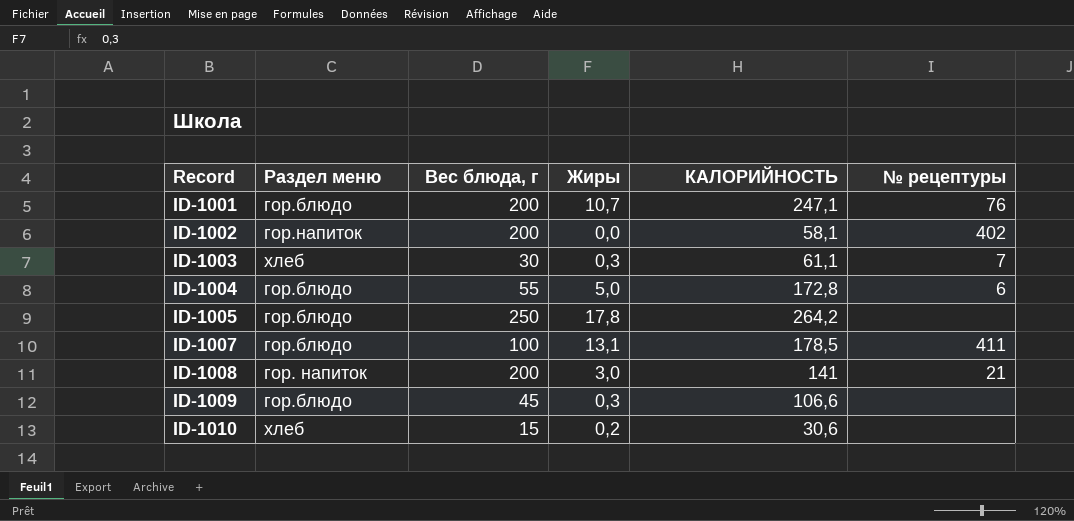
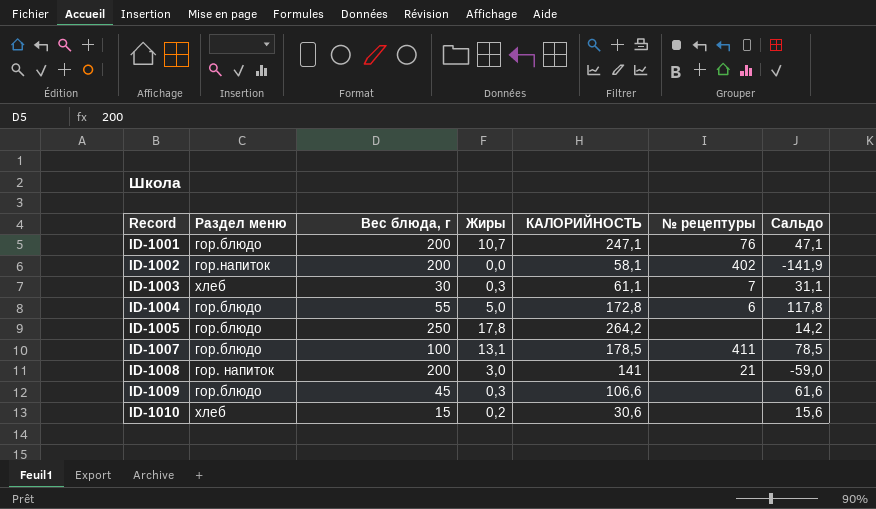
column Сальдо | formula: none -> [КАЛОРИЙНОСТЬ] - [Вес блюда, г]

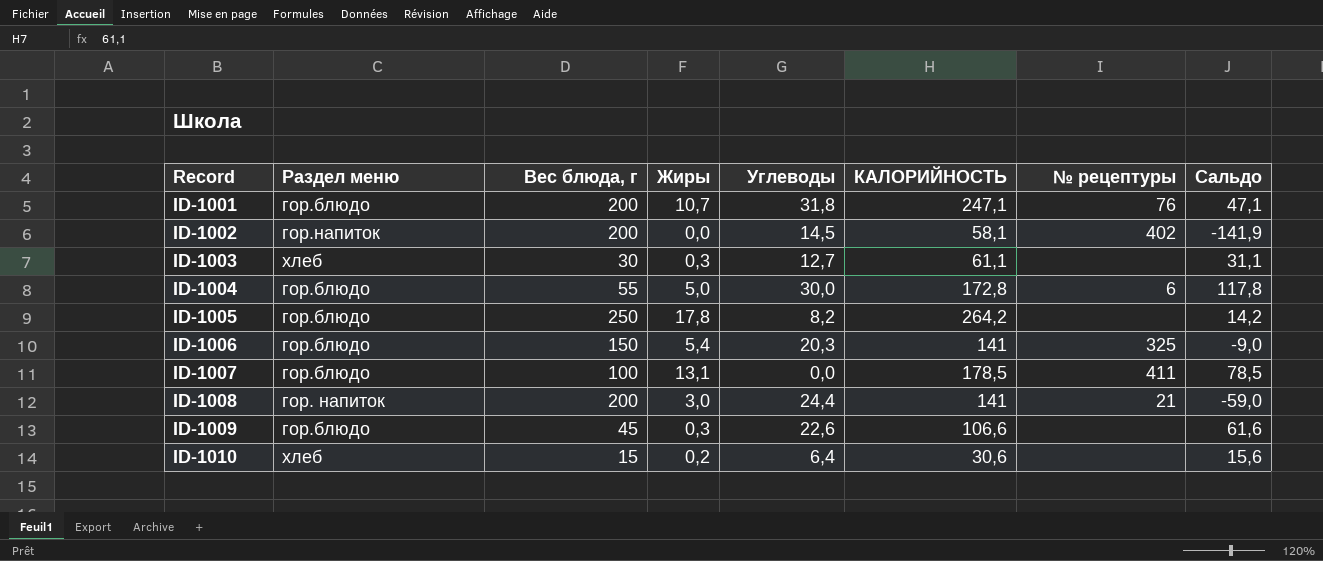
column Углеводы | position: none -> 5
ID-1003 | № рецептуры: 7 -> none
row ID-1006: none -> гор.блюдо | 150 | 5,4 | 20,3 | 141 | 325 | -9,0

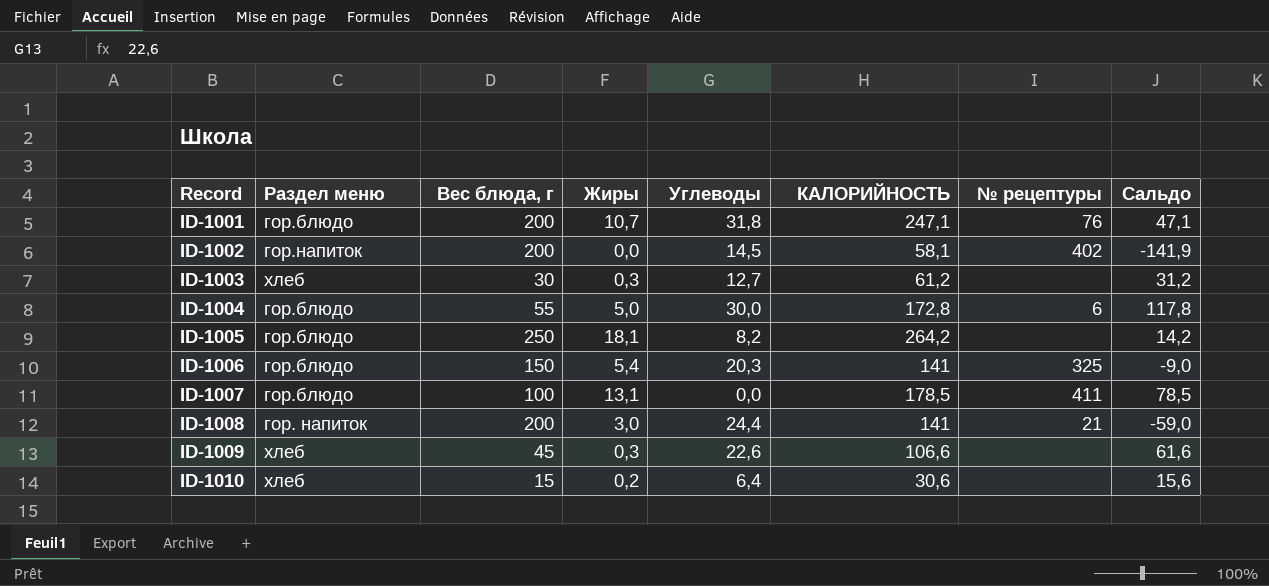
ID-1003 | КАЛОРИЙНОСТЬ: 61,1 -> 61,2
ID-1003 | Сальдо: 31,1 -> 31,2
ID-1005 | Жиры: 17,8 -> 18,1
ID-1009 | Раздел меню: гор.блюдо -> хлеб

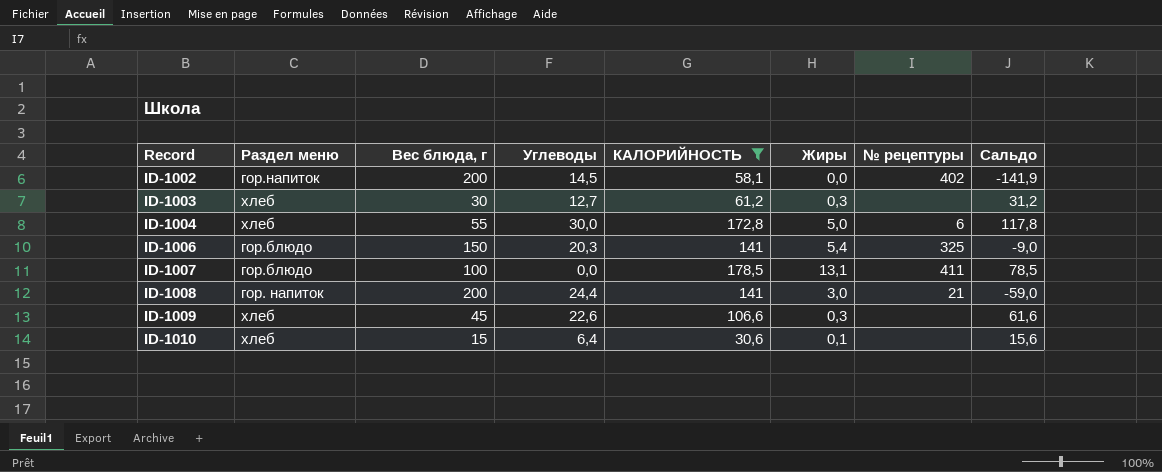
filter: none -> КАЛОРИЙНОСТЬ <= 178,5
column Жиры | position: 4 -> 6
ID-1004 | Раздел меню: гор.блюдо -> хлеб
ID-1010 | Жиры: 0,2 -> 0,1

